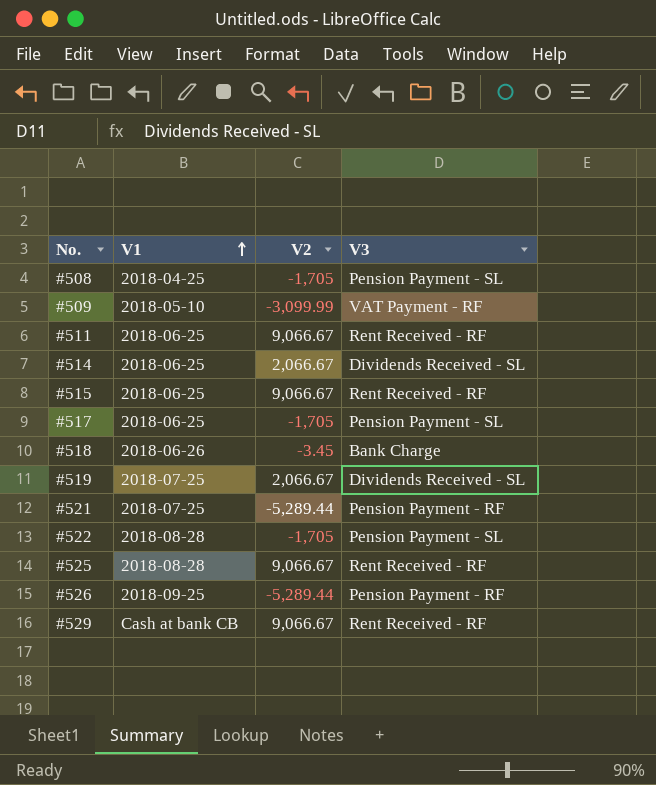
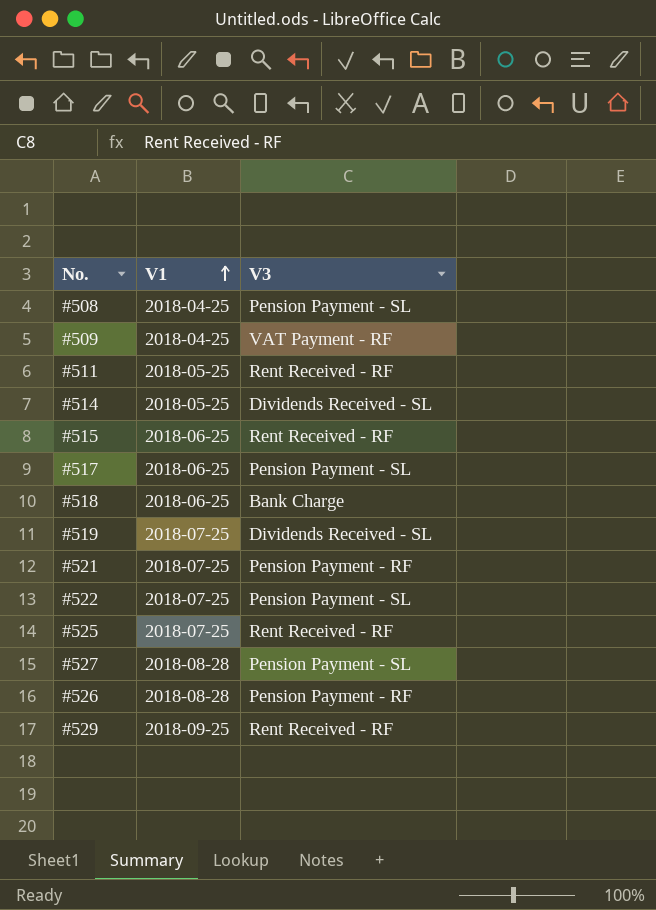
column V2 | position: 3 -> none
#509 | V1: 2018-05-10 -> 2018-04-25
#511 | V1: 2018-06-25 -> 2018-05-25
#514 | V1: 2018-06-25 -> 2018-05-25
#518 | V1: 2018-06-26 -> 2018-06-25
#522 | V1: 2018-08-28 -> 2018-07-25
#525 | V1: 2018-08-28 -> 2018-07-25
row #527: none -> 2018-08-28 | Pension Payment - SL
#526 | V1: 2018-09-25 -> 2018-08-28
#529 | V1: Cash at bank CB -> 2018-09-25

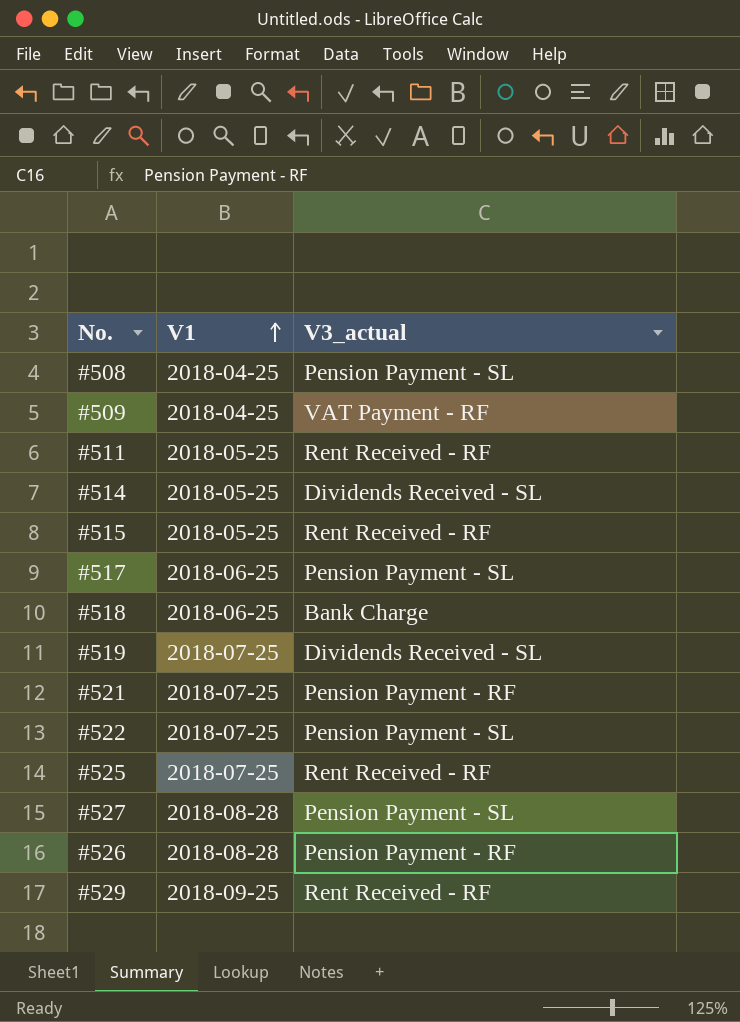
column name: V3 -> V3_actual
#515 | V1: 2018-06-25 -> 2018-05-25

